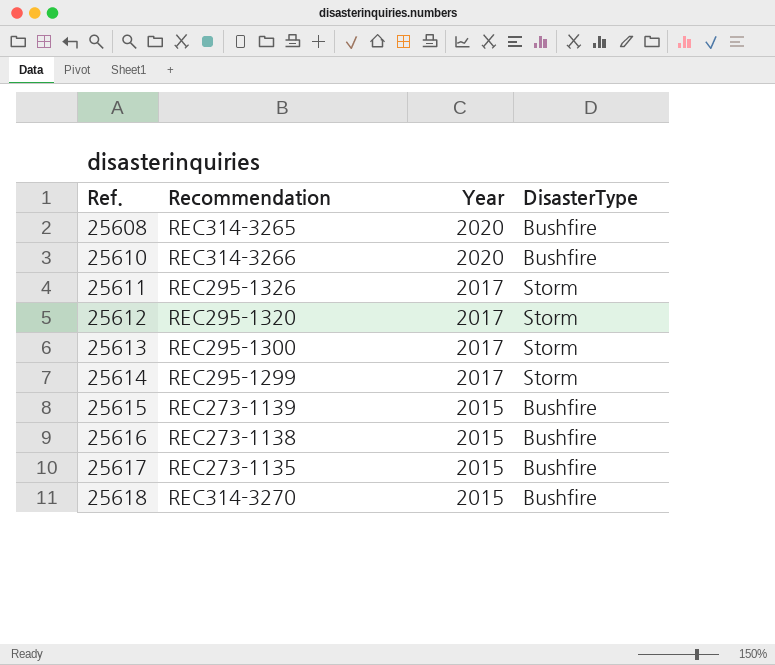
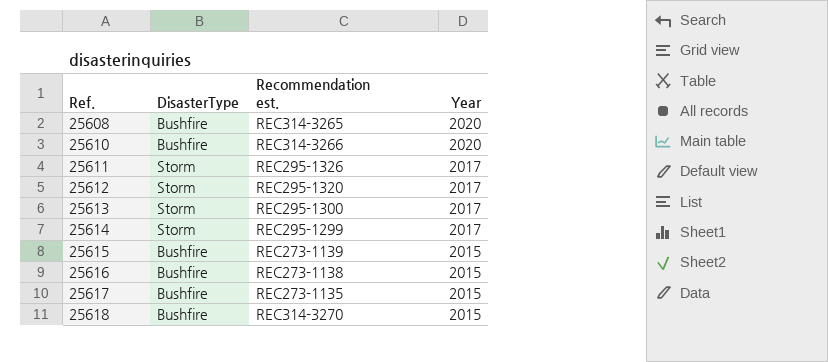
column DisasterType | position: 4 -> 2
column name: Recommendation -> Recommendation est.

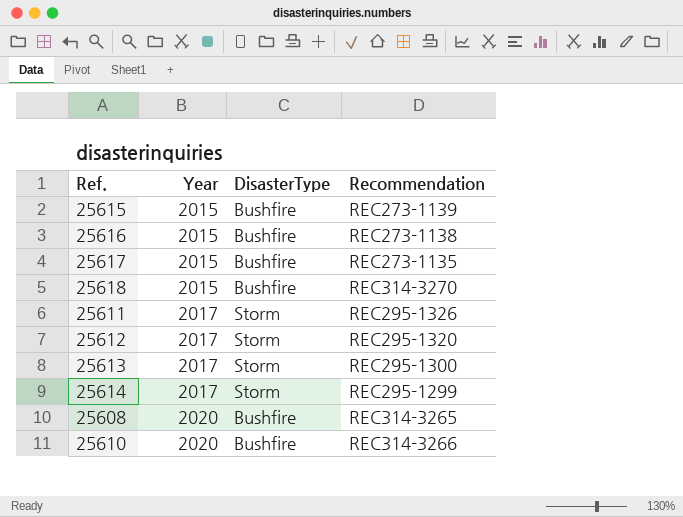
row order: Ref. ascending -> Year ascending
column Year | position: 4 -> 2
column name: Recommendation est. -> Recommendation

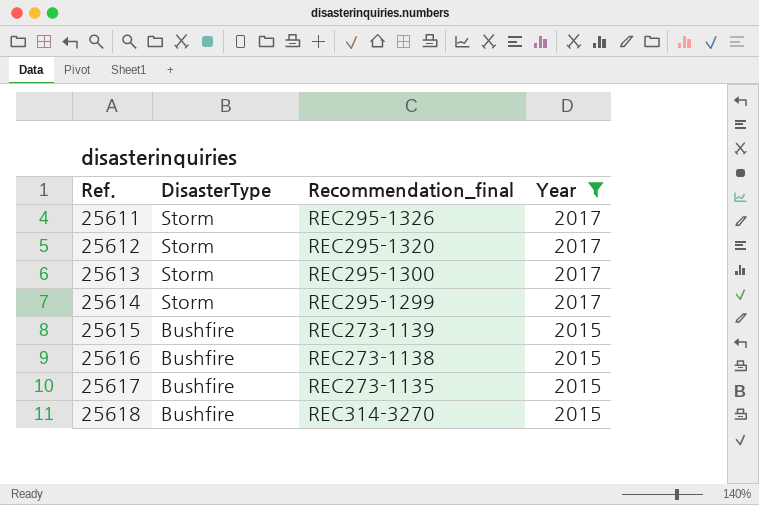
filter: none -> Year != 2020
row order: Year ascending -> Ref. ascending
column name: Recommendation -> Recommendation_final
column Year | position: 2 -> 4

